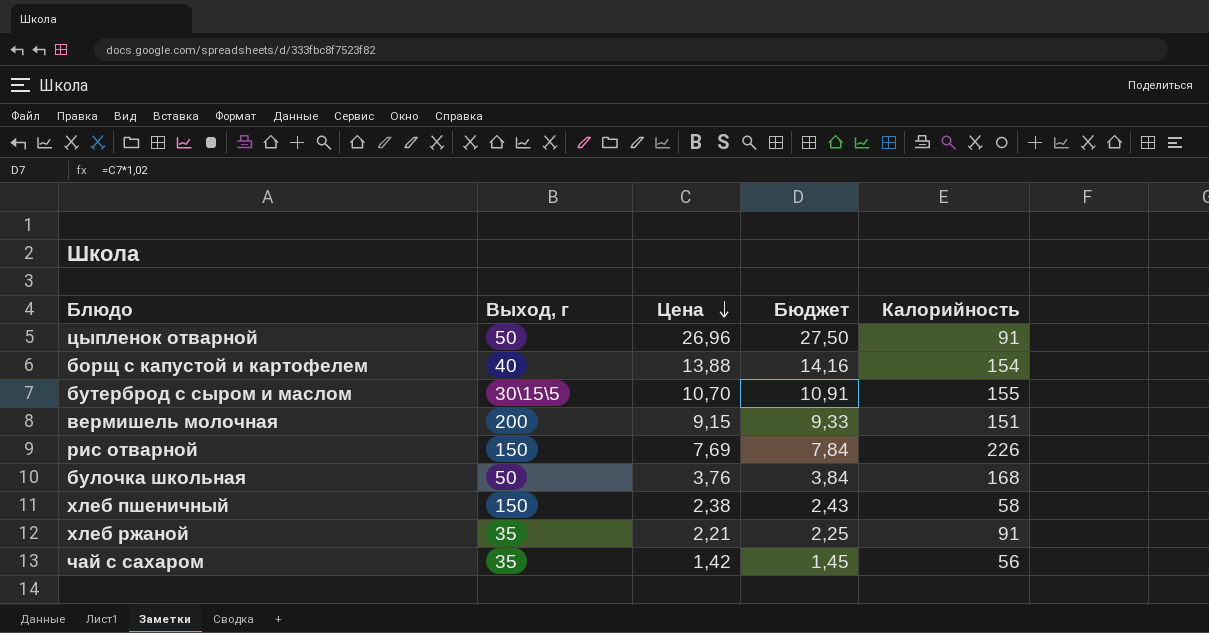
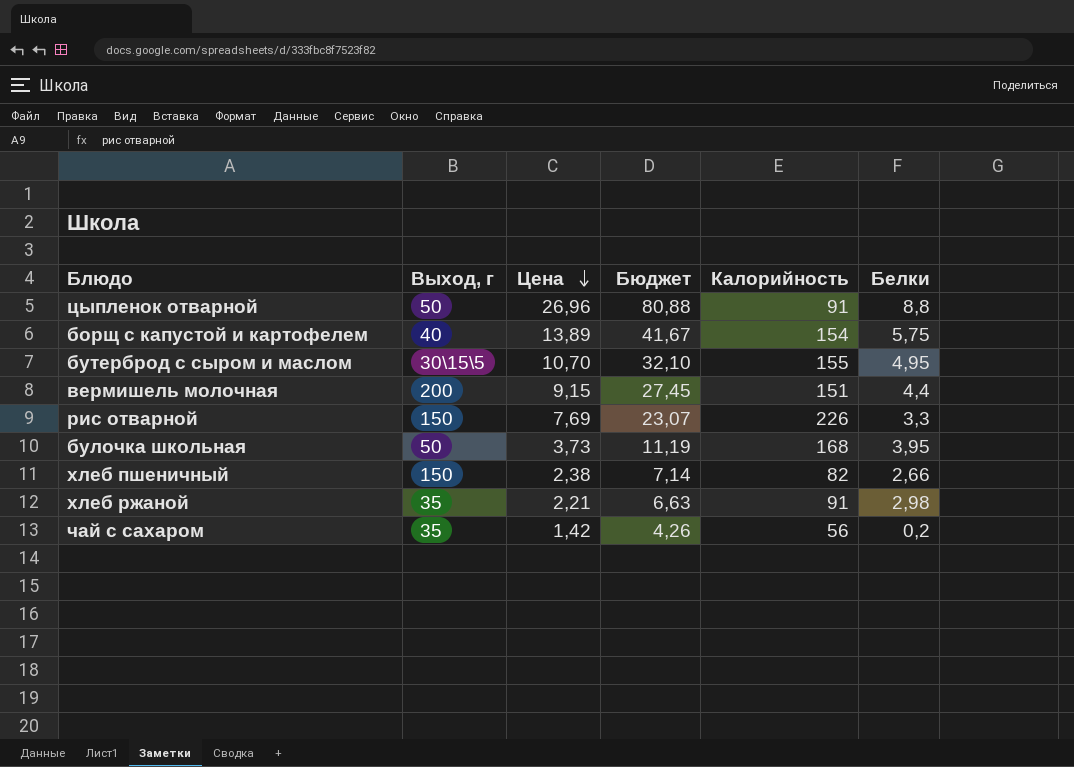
column Бюджет | formula: [Цена] * 1,02 -> [Цена] * 3
column Белки | position: none -> 6
борщ с капустой и картофелем | Цена: 13,88 -> 13,89
булочка школьная | Цена: 3,76 -> 3,73
хлеб пшеничный | Калорийность: 58 -> 82

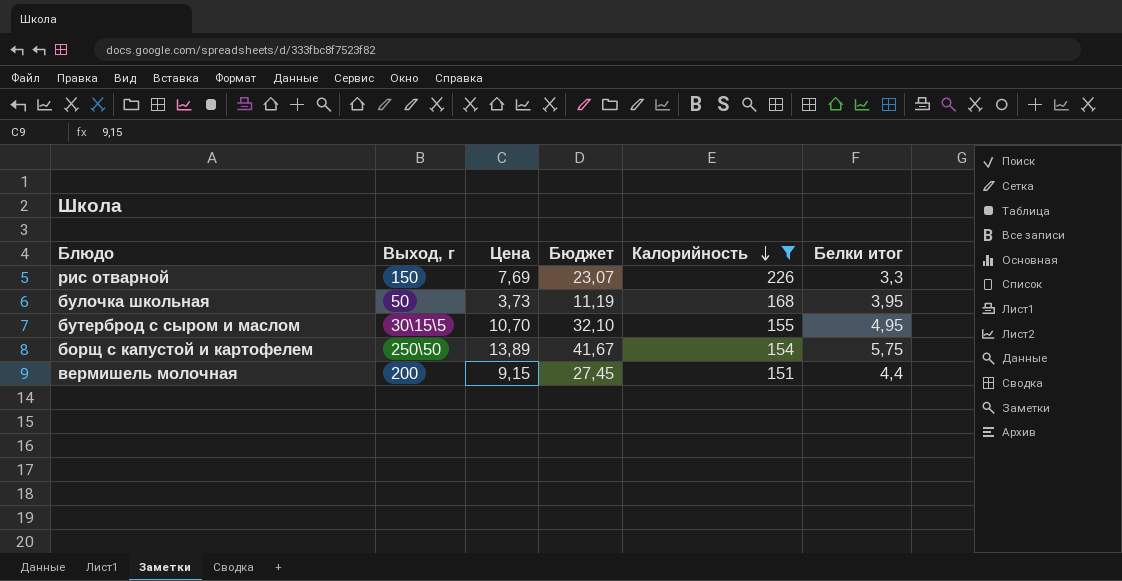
filter: none -> Калорийность >= 151
row order: Цена descending -> Калорийность descending
column name: Белки -> Белки итог
борщ с капустой и картофелем | Выход, г: 40 -> 250\50

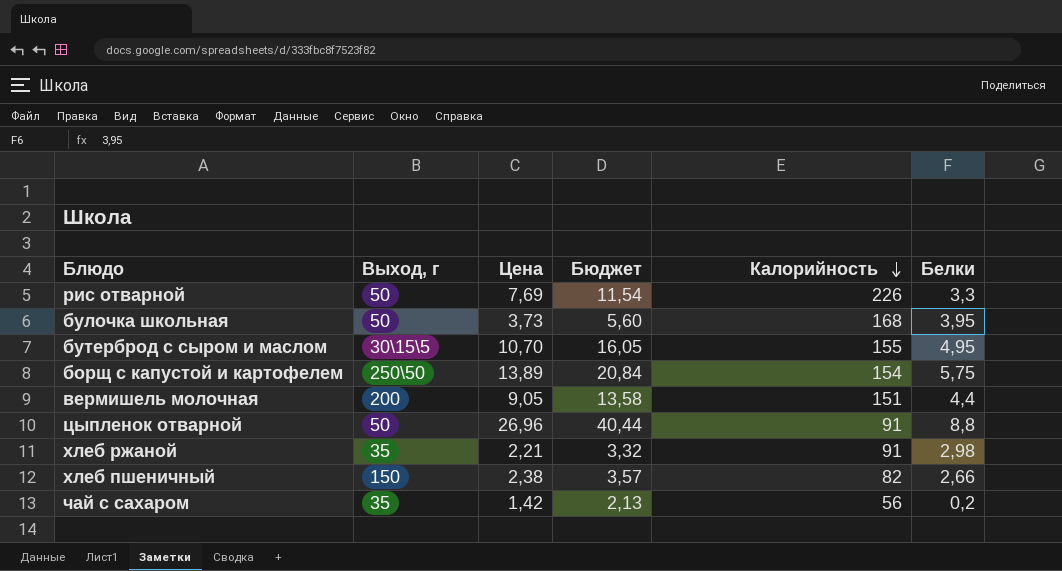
filter: Калорийность >= 151 -> none
column Бюджет | formula: [Цена] * 3 -> [Цена] * 1,5
column name: Белки итог -> Белки
рис отварной | Выход, г: 150 -> 50
вермишель молочная | Цена: 9,15 -> 9,05

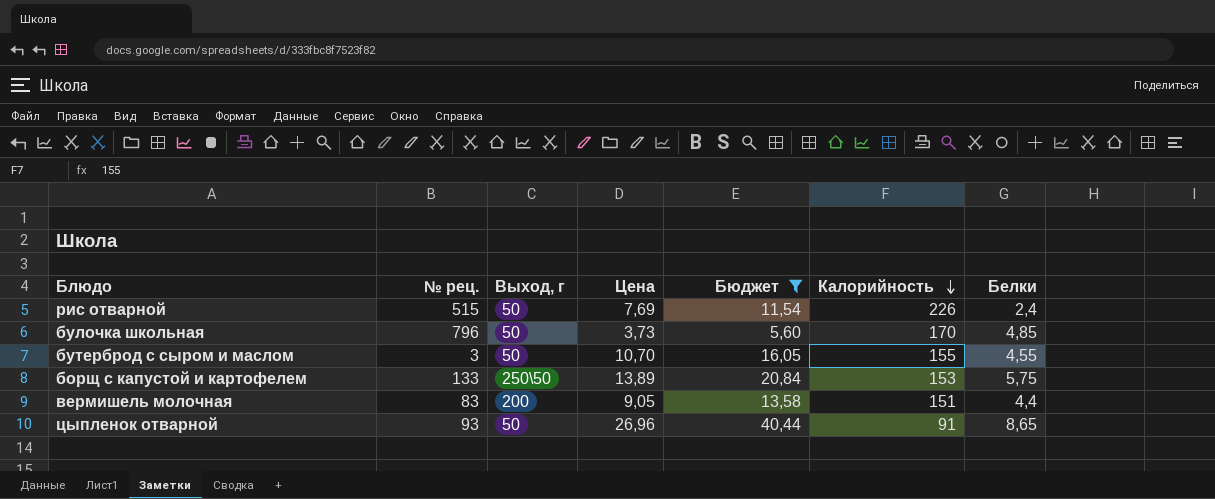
filter: none -> Бюджет >= 5,60
column № рец. | position: none -> 2
рис отварной | Белки: 3,3 -> 2,4
булочка школьная | Калорийность: 168 -> 170
булочка школьная | Белки: 3,95 -> 4,85
бутерброд с сыром и маслом | Выход, г: 30\15\5 -> 50
бутерброд с сыром и маслом | Белки: 4,95 -> 4,55
борщ с капустой и картофелем | Калорийность: 154 -> 153
цыпленок отварной | Белки: 8,8 -> 8,65

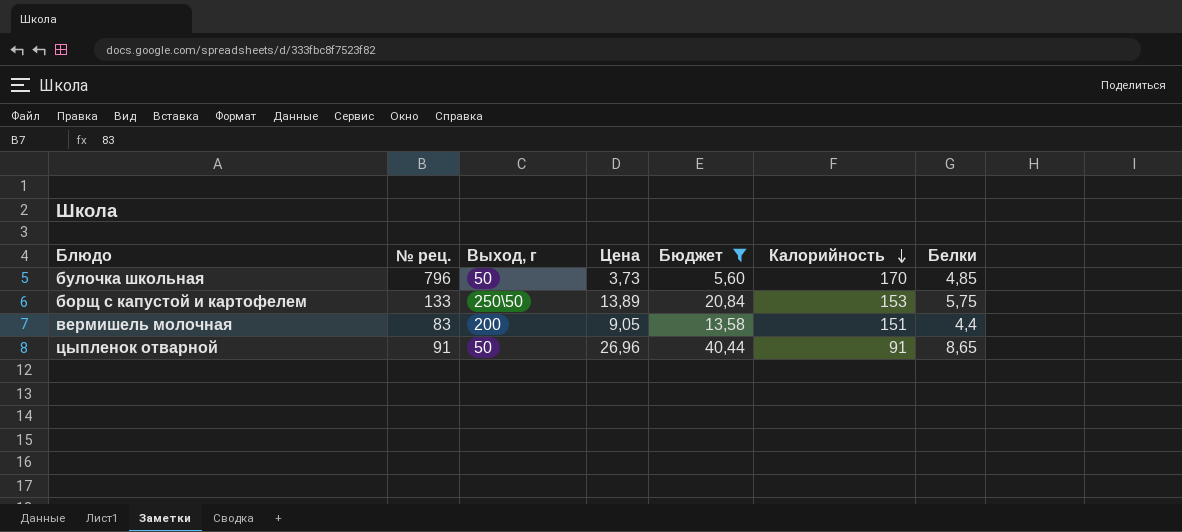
row рис отварной: 515 | 50 | 7,69 | 11,54 | 226 | 2,4 -> none
row бутерброд с сыром и маслом: 3 | 50 | 10,70 | 16,05 | 155 | 4,55 -> none
цыпленок отварной | № рец.: 93 -> 91

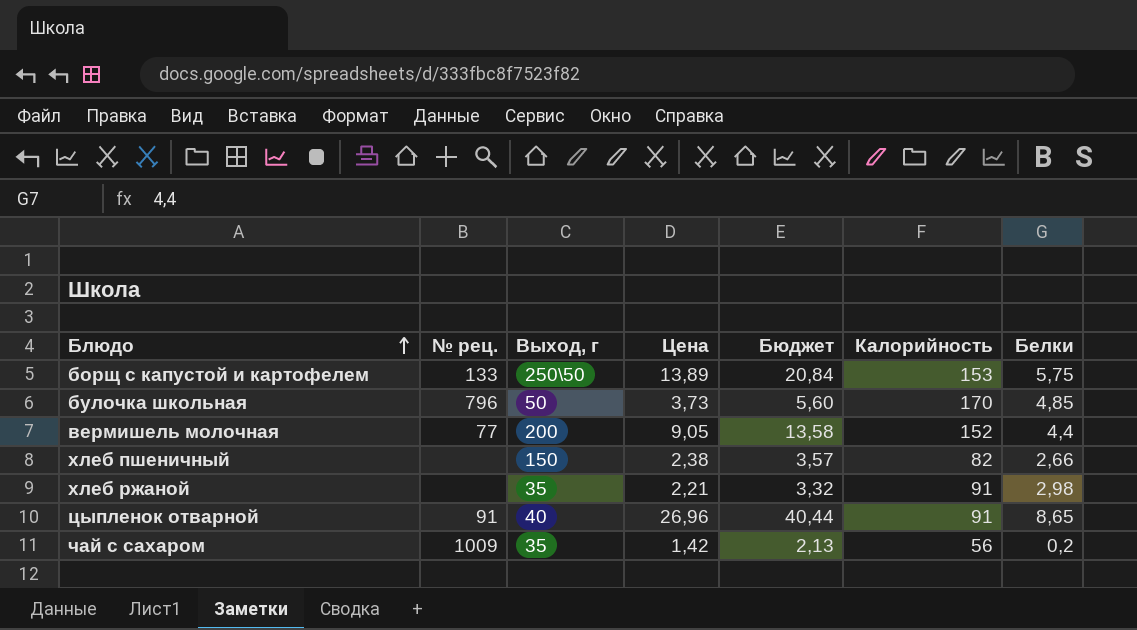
filter: Бюджет >= 5,60 -> none
row order: Калорийность descending -> Блюдо ascending
вермишель молочная | № рец.: 83 -> 77
вермишель молочная | Калорийность: 151 -> 152
цыпленок отварной | Выход, г: 50 -> 40

